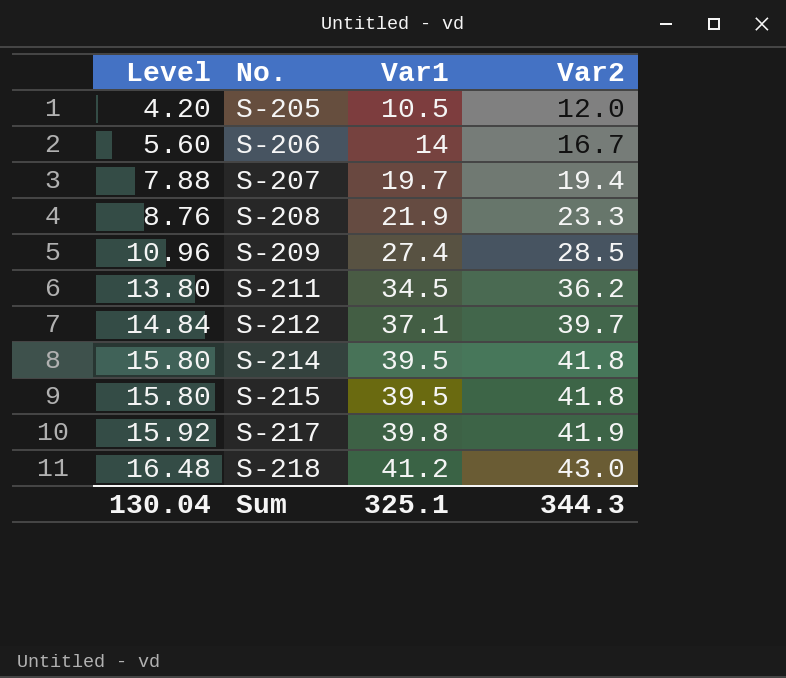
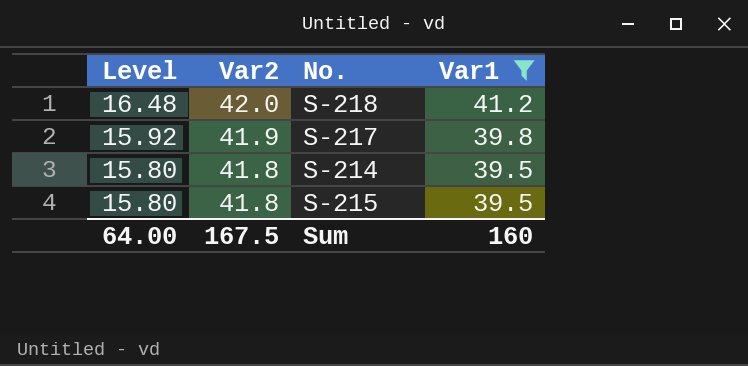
filter: none -> Var1 >= 39.5
row order: Level ascending -> Level descending
column Var2 | position: 4 -> 2
S-218 | Var2: 43.0 -> 42.0
Sum | Level: 130.04 -> 64.00
Sum | Var2: 344.3 -> 167.5
Sum | Var1: 325.1 -> 160

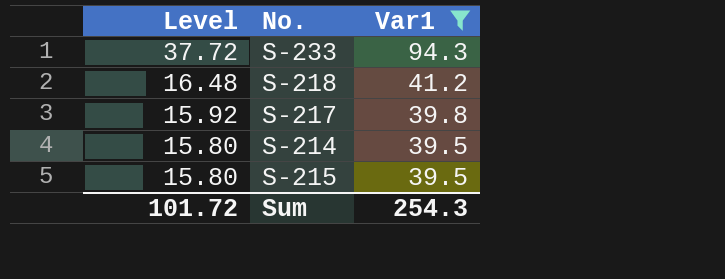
column Var2 | position: 2 -> none
row S-233: none -> 37.72 | 94.3
Sum | Level: 64.00 -> 101.72
Sum | Var1: 160 -> 254.3

